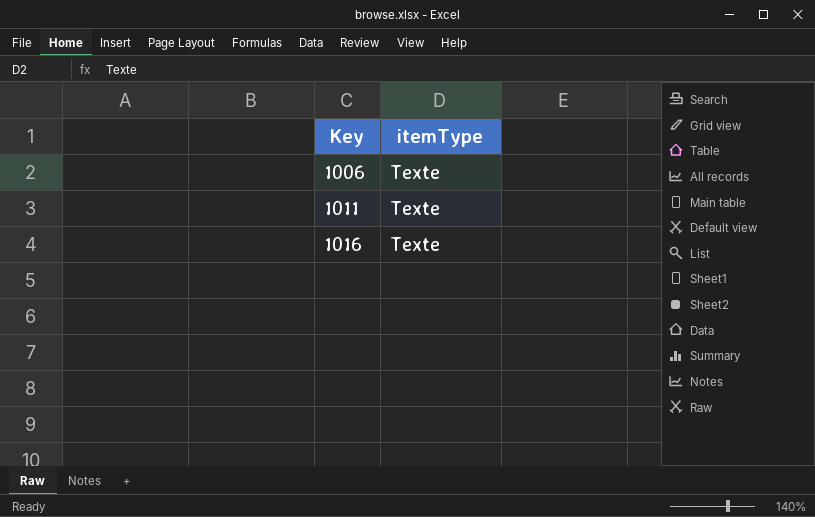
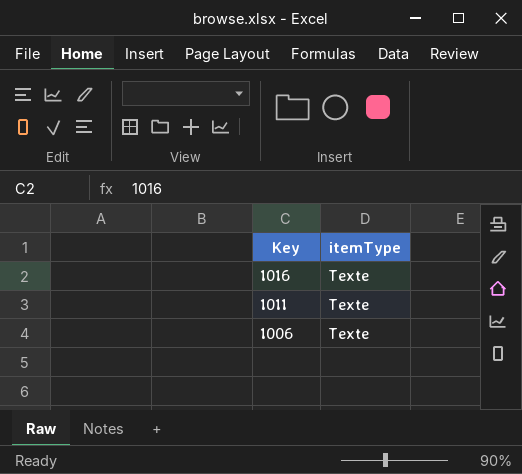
row order: Key ascending -> Key descending

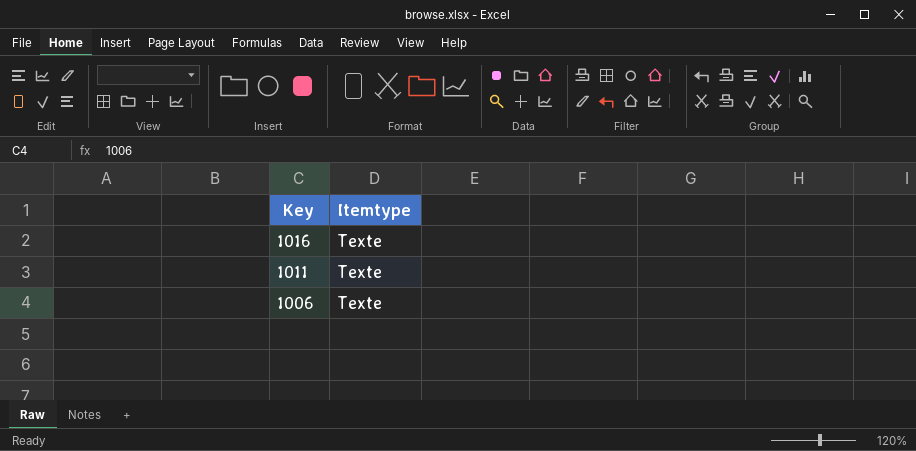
column name: itemType -> Itemtype

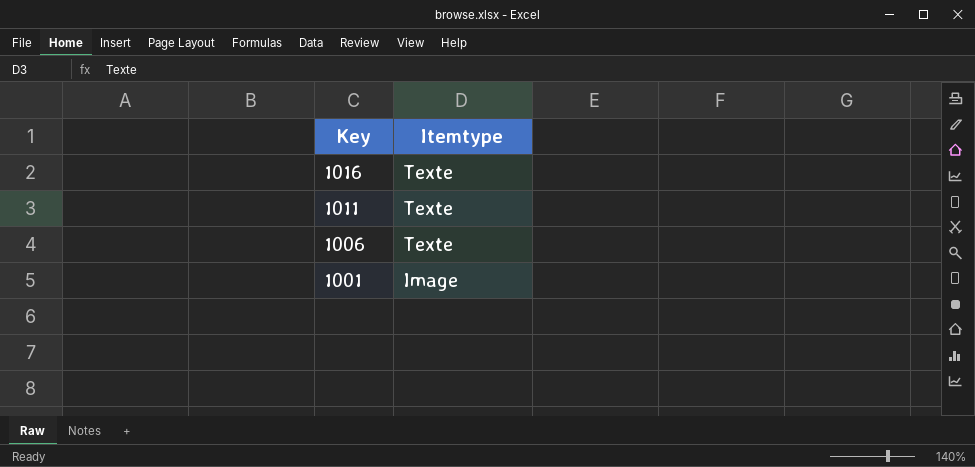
row 1001: none -> Image

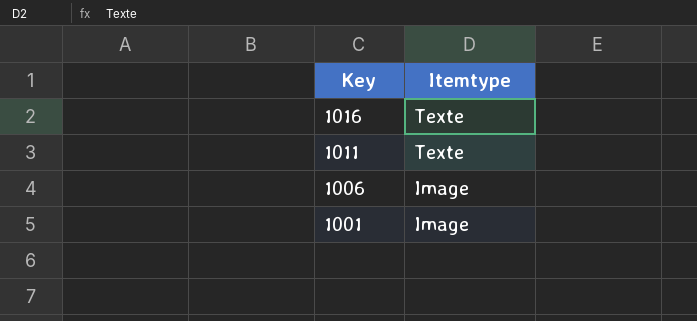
1006 | Itemtype: Texte -> Image

